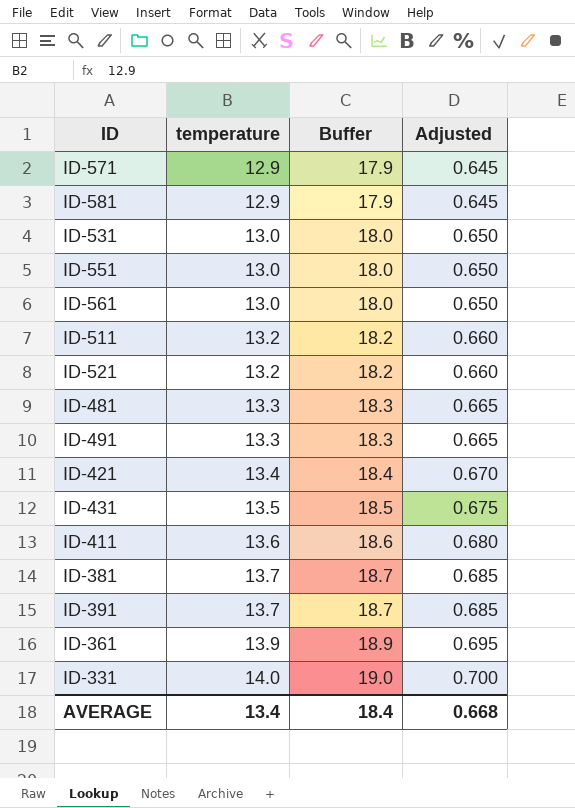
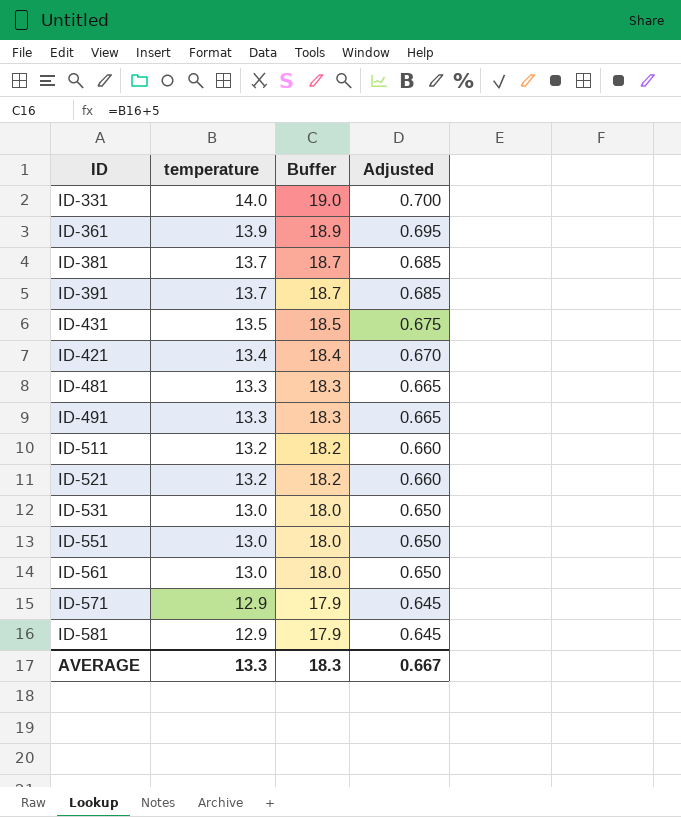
row order: temperature ascending -> temperature descending
row ID-411: 13.6 | 18.6 | 0.680 -> none
AVERAGE | temperature: 13.4 -> 13.3
AVERAGE | Buffer: 18.4 -> 18.3
AVERAGE | Adjusted: 0.668 -> 0.667

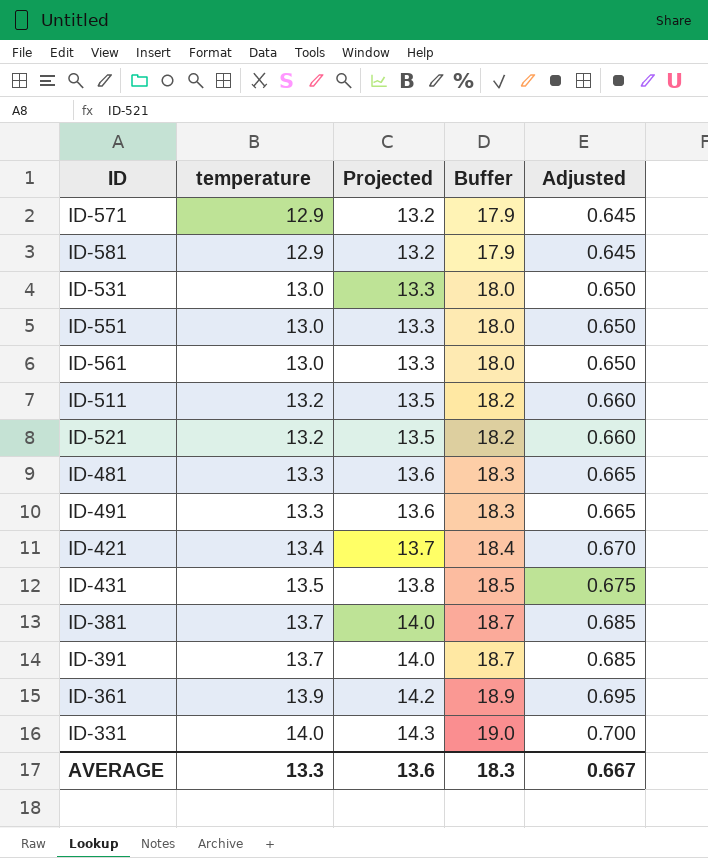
row order: temperature descending -> temperature ascending
column Projected | formula: none -> [temperature] * 1.02

